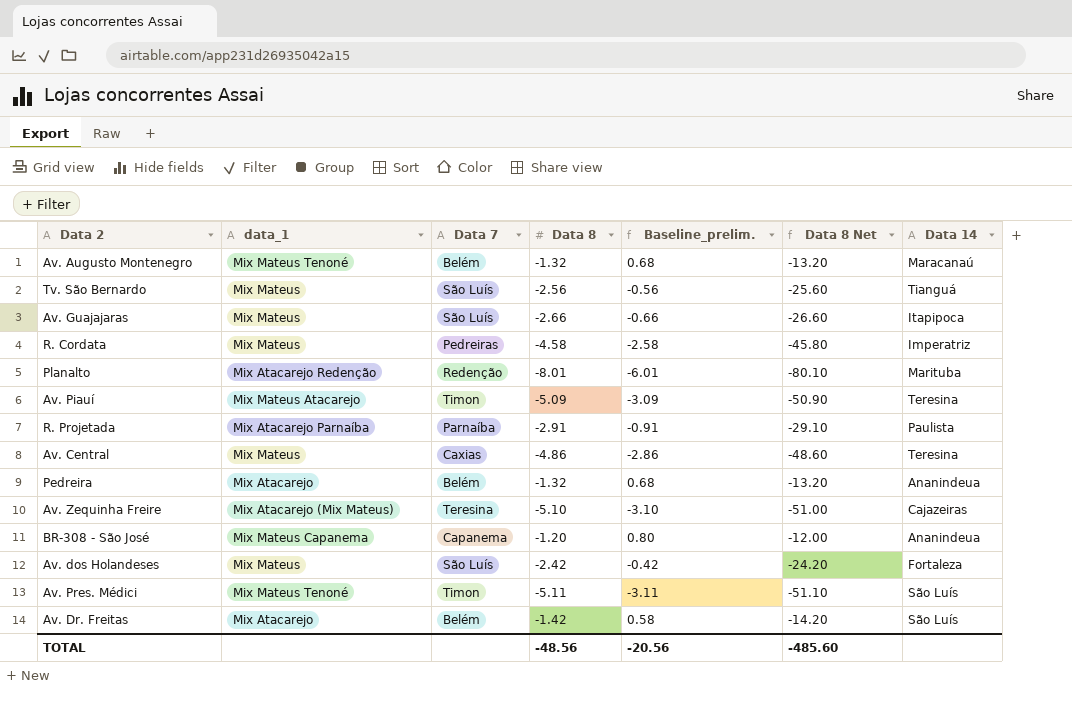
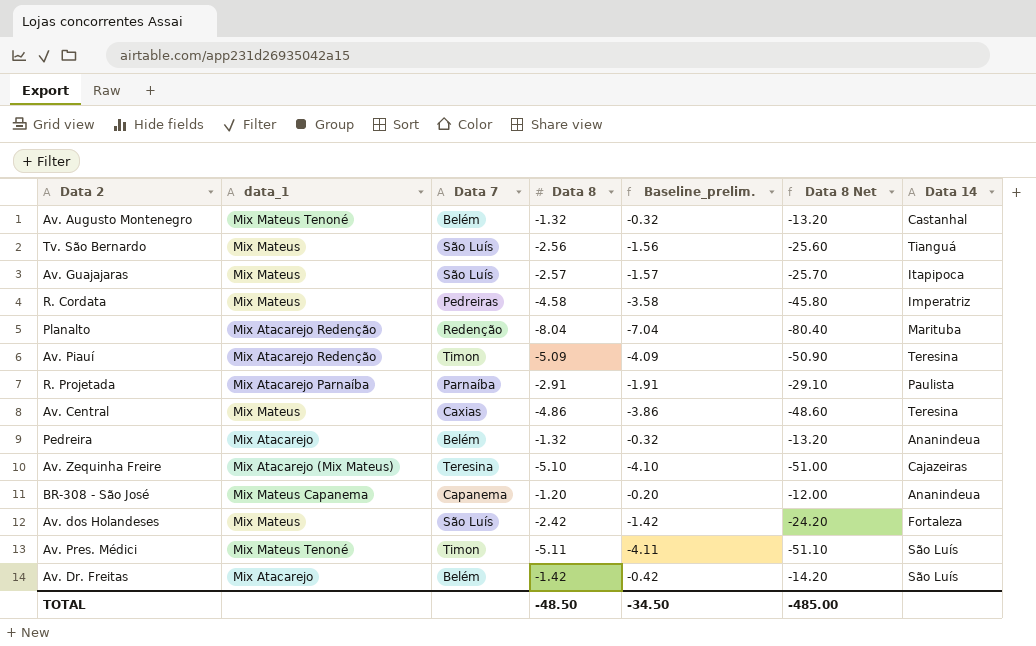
column Baseline_prelim. | formula: [Data 8] + 2 -> [Data 8] + 1
Av. Augusto Montenegro | Data 14: Maracanaú -> Castanhal
Av. Guajajaras | Data 8: -2.66 -> -2.57
Av. Guajajaras | Data 8 Net: -26.60 -> -25.70
Planalto | Data 8: -8.01 -> -8.04
Planalto | Data 8 Net: -80.10 -> -80.40
Av. Piauí | data_1: Mix Mateus Atacarejo -> Mix Atacarejo Redenção
TOTAL | Data 8: -48.56 -> -48.50
TOTAL | Baseline_prelim.: -20.56 -> -34.50
TOTAL | Data 8 Net: -485.60 -> -485.00

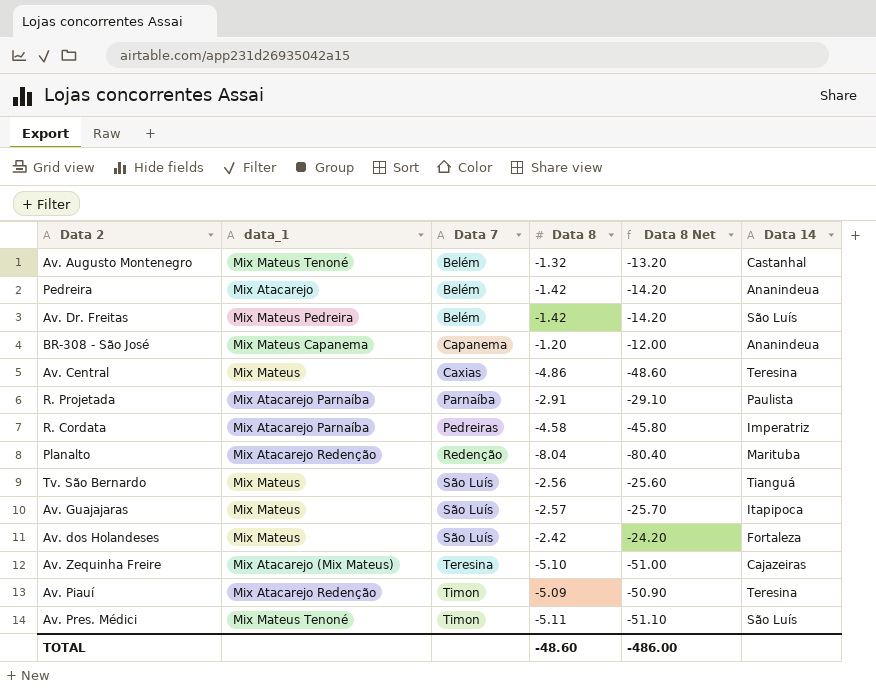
row order: none -> Data 7 ascending
column Baseline_prelim. | formula: [Data 8] + 1 -> none
Pedreira | Data 8: -1.32 -> -1.42
Pedreira | Data 8 Net: -13.20 -> -14.20
Av. Dr. Freitas | data_1: Mix Atacarejo -> Mix Mateus Pedreira
R. Cordata | data_1: Mix Mateus -> Mix Atacarejo Parnaíba
TOTAL | Data 8: -48.50 -> -48.60
TOTAL | Data 8 Net: -485.00 -> -486.00

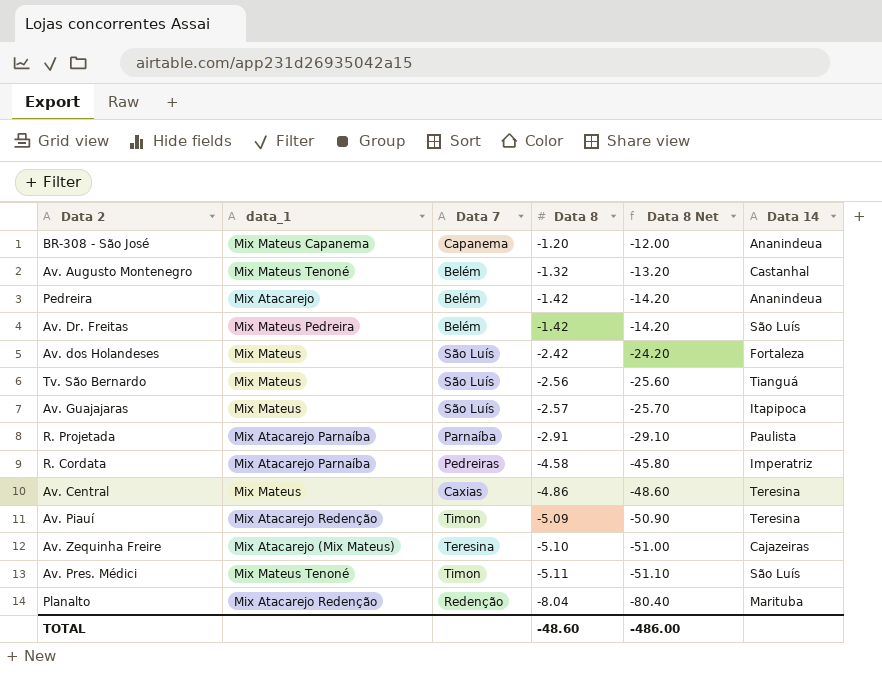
row order: Data 7 ascending -> Data 8 descending

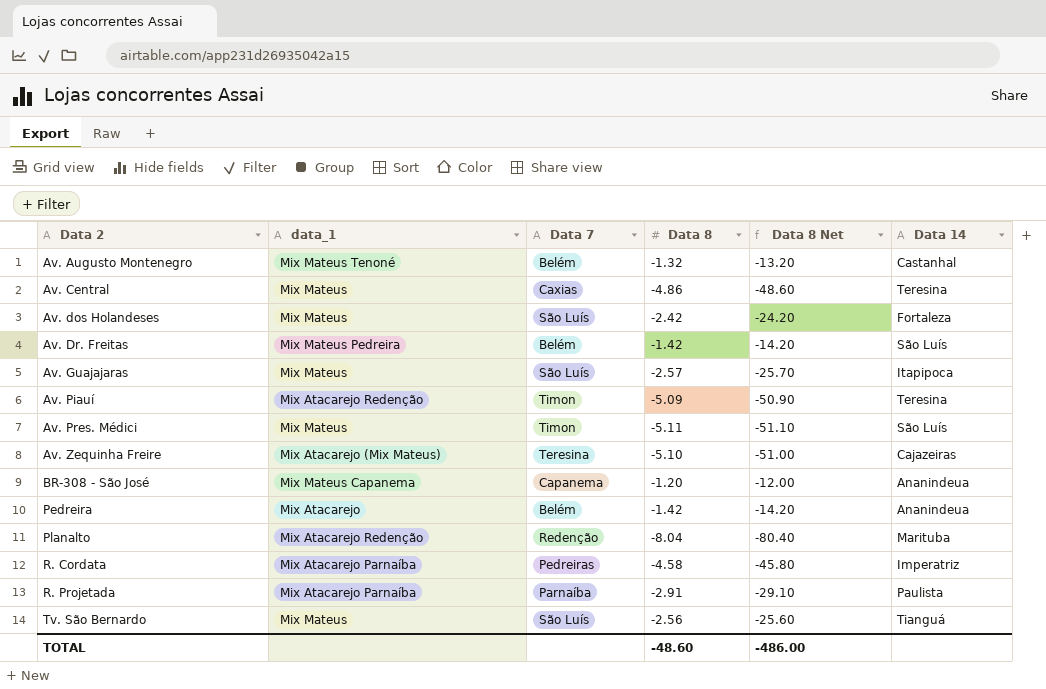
row order: Data 8 descending -> Data 2 ascending
Av. Pres. Médici | data_1: Mix Mateus Tenoné -> Mix Mateus

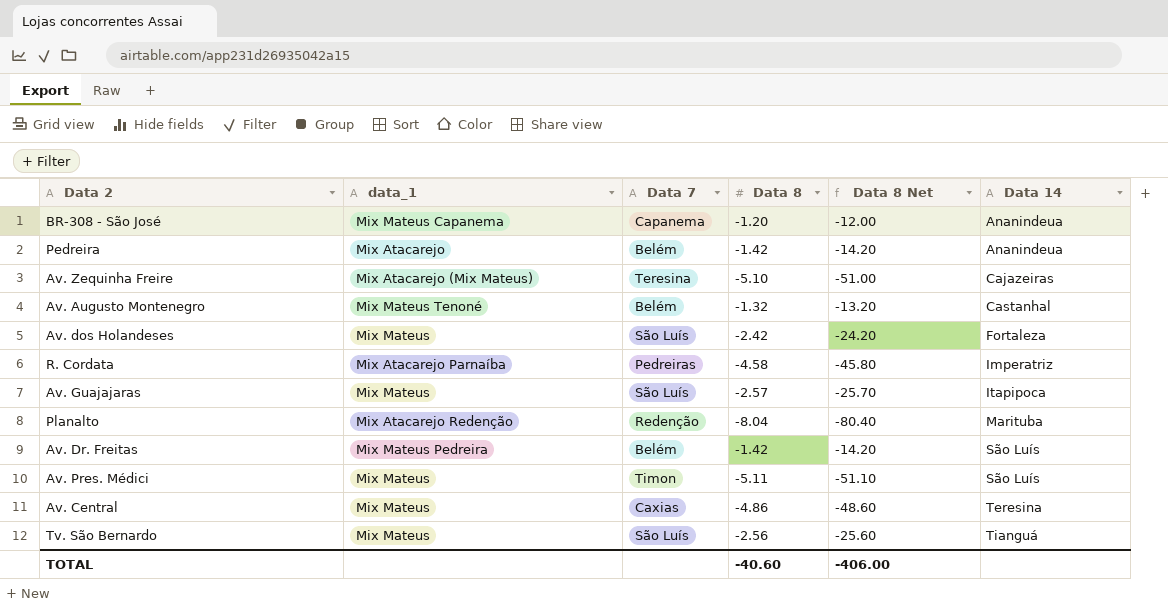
row order: Data 2 ascending -> Data 14 ascending
row Av. Piauí: Mix Atacarejo Redenção | Timon | -5.09 | -50.90 | Teresina -> none
row R. Projetada: Mix Atacarejo Parnaíba | Parnaíba | -2.91 | -29.10 | Paulista -> none
TOTAL | Data 8: -48.60 -> -40.60
TOTAL | Data 8 Net: -486.00 -> -406.00

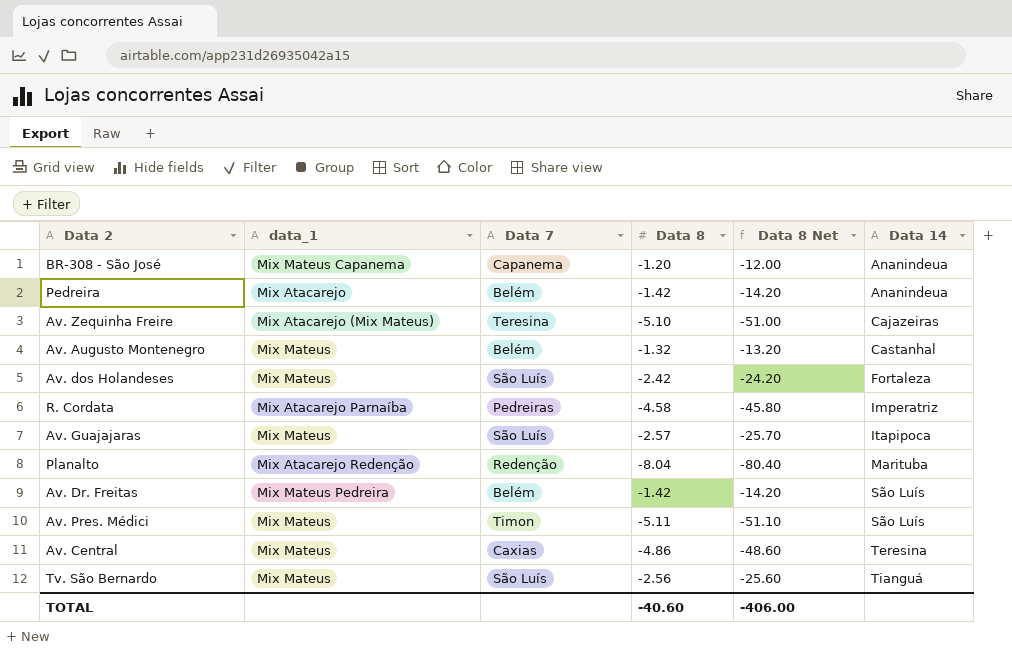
Av. Augusto Montenegro | data_1: Mix Mateus Tenoné -> Mix Mateus

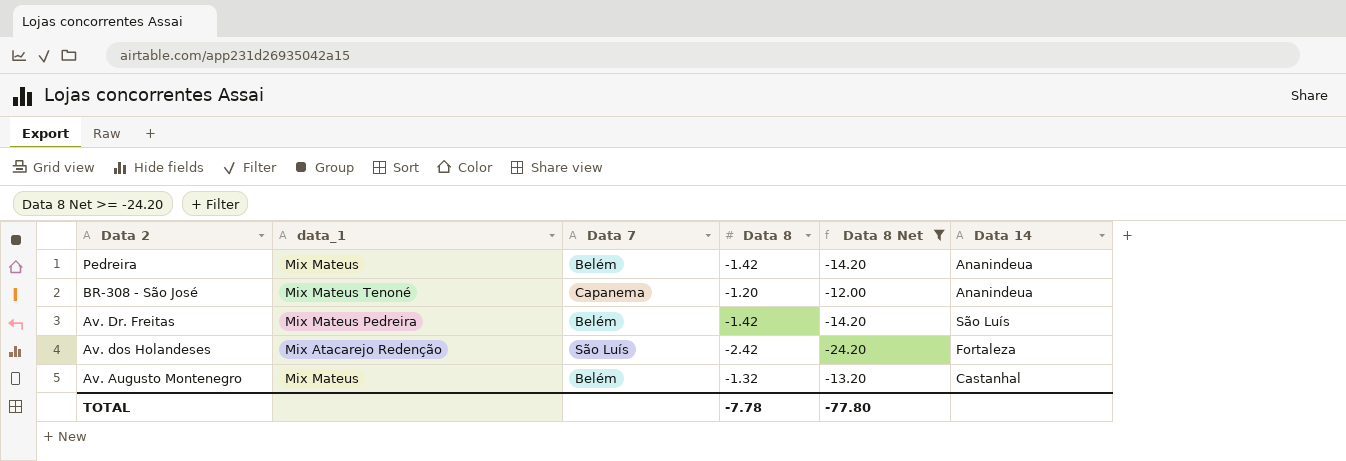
filter: none -> Data 8 Net >= -24.20
row order: Data 14 ascending -> Data 2 descending
Pedreira | data_1: Mix Atacarejo -> Mix Mateus
BR-308 - São José | data_1: Mix Mateus Capanema -> Mix Mateus Tenoné
Av. dos Holandeses | data_1: Mix Mateus -> Mix Atacarejo Redenção
TOTAL | Data 8: -40.60 -> -7.78
TOTAL | Data 8 Net: -406.00 -> -77.80

